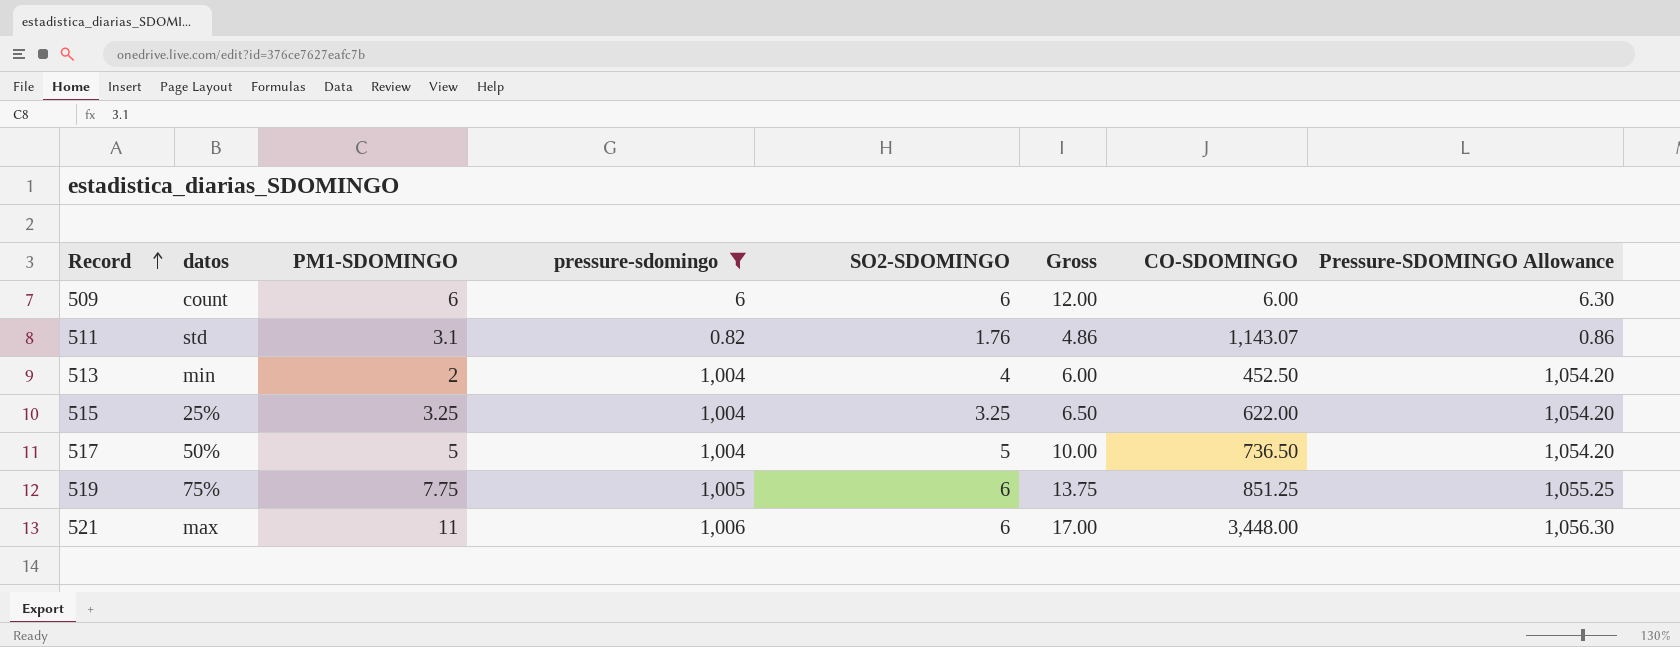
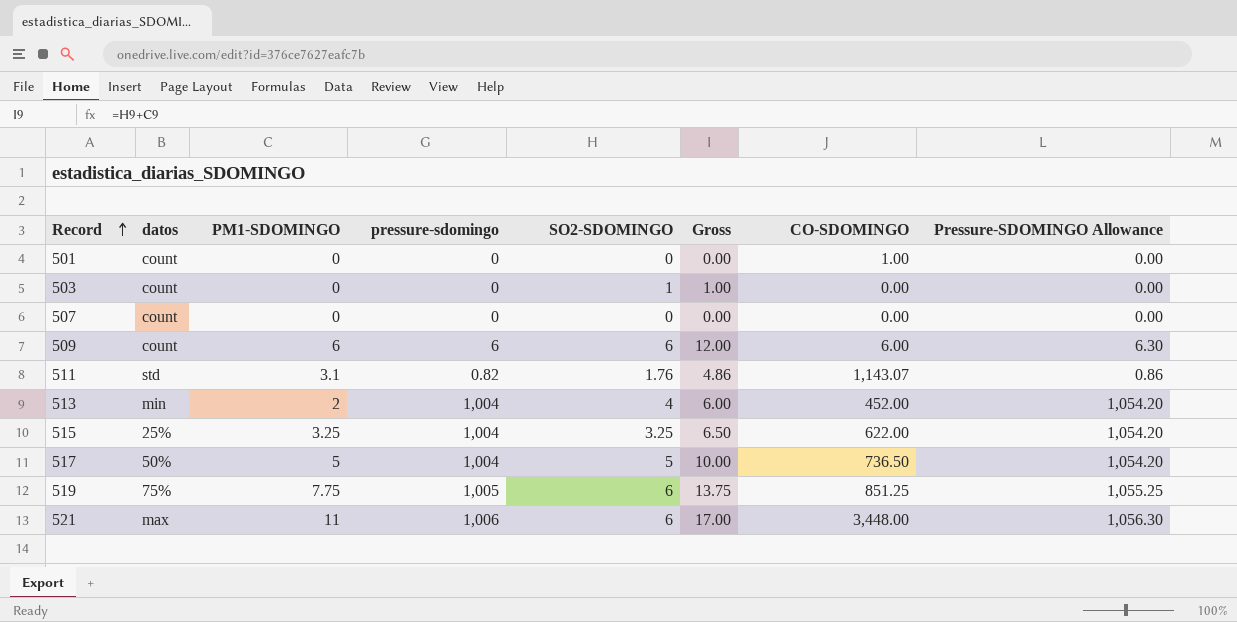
filter: pressure-sdomingo != 0 -> none
513 | CO-SDOMINGO: 452.50 -> 452.00

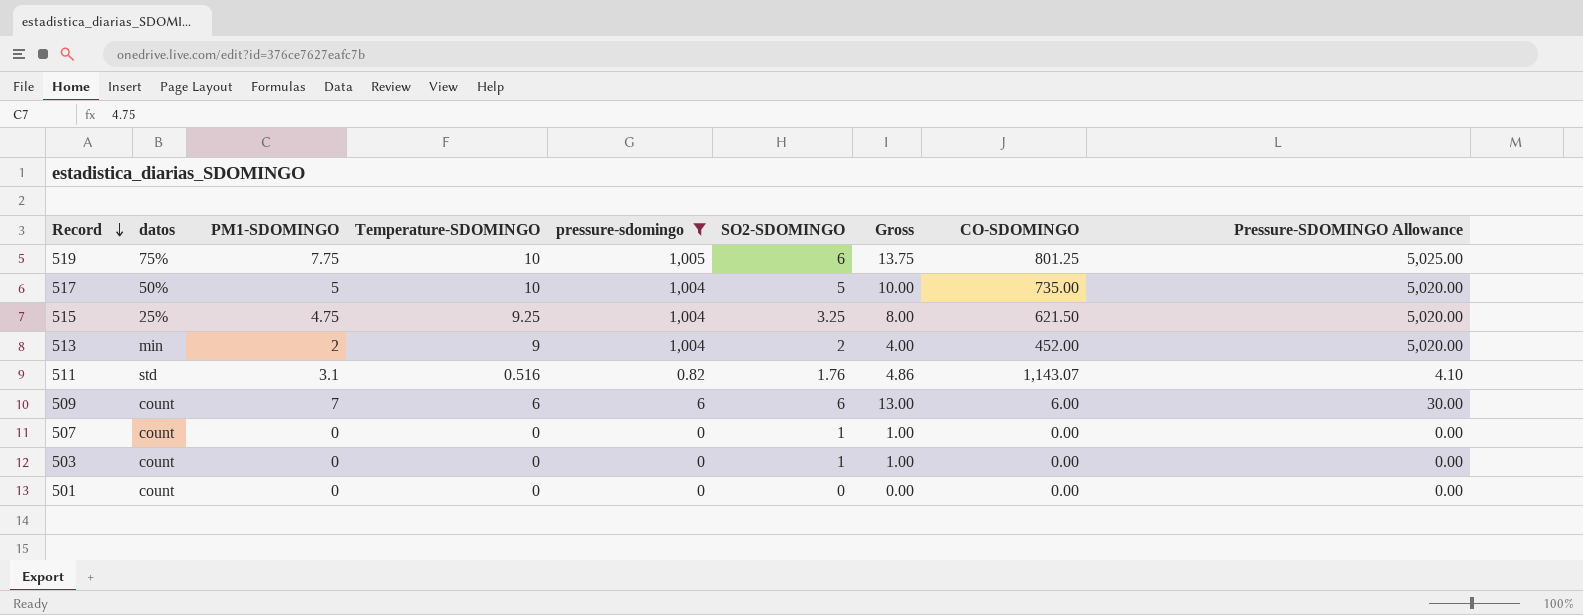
filter: none -> pressure-sdomingo != 1,006
row order: Record ascending -> Record descending
column Temperature-SDOMINGO | position: none -> 4
column Pressure-SDOMINGO Allowance | formula: [pressure-sdomingo] * 1.05 -> [pressure-sdomingo] * 5
519 | CO-SDOMINGO: 851.25 -> 801.25
517 | CO-SDOMINGO: 736.50 -> 735.00
515 | PM1-SDOMINGO: 3.25 -> 4.75
515 | Gross: 6.50 -> 8.00
515 | CO-SDOMINGO: 622.00 -> 621.50
513 | SO2-SDOMINGO: 4 -> 2
513 | Gross: 6.00 -> 4.00
509 | PM1-SDOMINGO: 6 -> 7
509 | Gross: 12.00 -> 13.00
507 | SO2-SDOMINGO: 0 -> 1
507 | Gross: 0.00 -> 1.00
501 | CO-SDOMINGO: 1.00 -> 0.00

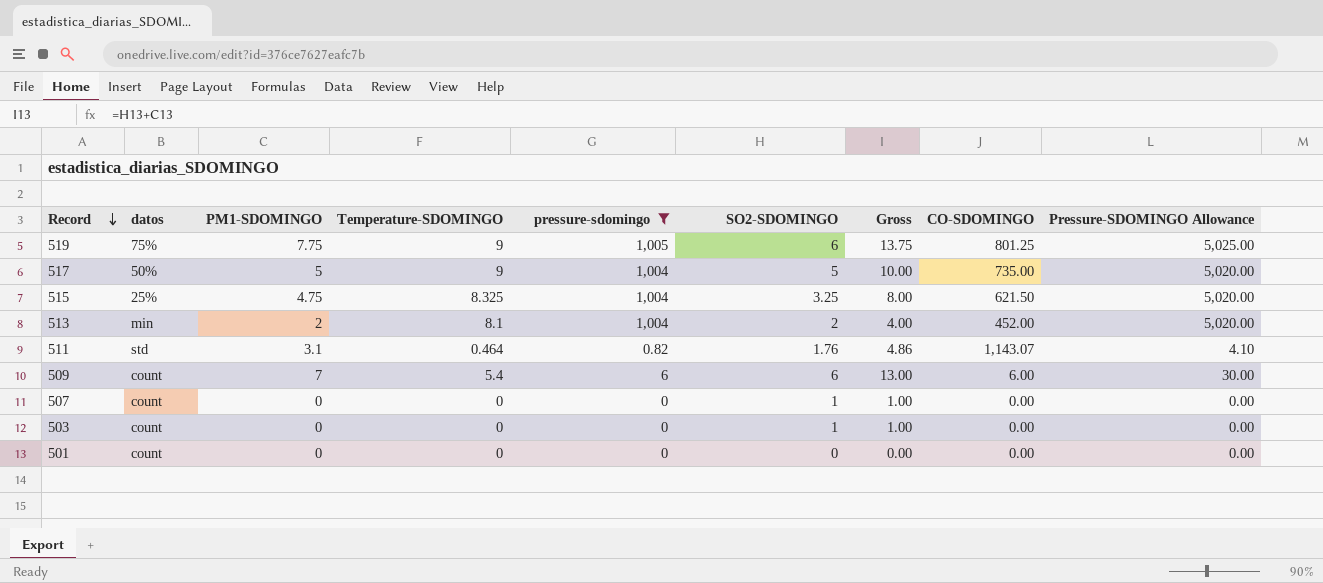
519 | Temperature-SDOMINGO: 10 -> 9
517 | Temperature-SDOMINGO: 10 -> 9
515 | Temperature-SDOMINGO: 9.25 -> 8.325
513 | Temperature-SDOMINGO: 9 -> 8.1
511 | Temperature-SDOMINGO: 0.516 -> 0.464
509 | Temperature-SDOMINGO: 6 -> 5.4

